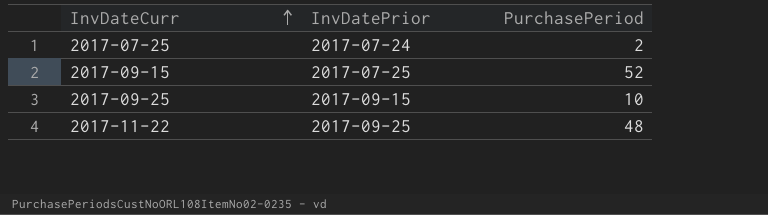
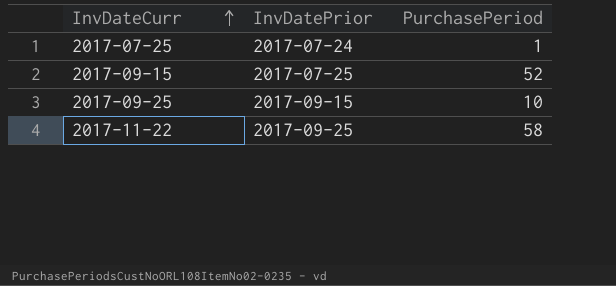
2017-07-25 | PurchasePeriod: 2 -> 1
2017-11-22 | PurchasePeriod: 48 -> 58

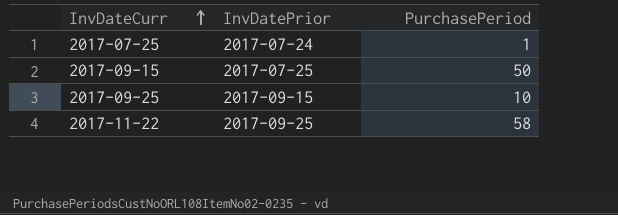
2017-09-15 | PurchasePeriod: 52 -> 50

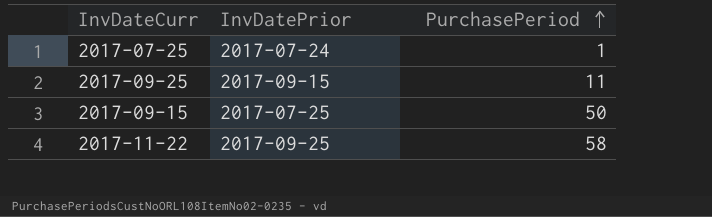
row order: InvDateCurr ascending -> PurchasePeriod ascending
2017-09-25 | PurchasePeriod: 10 -> 11

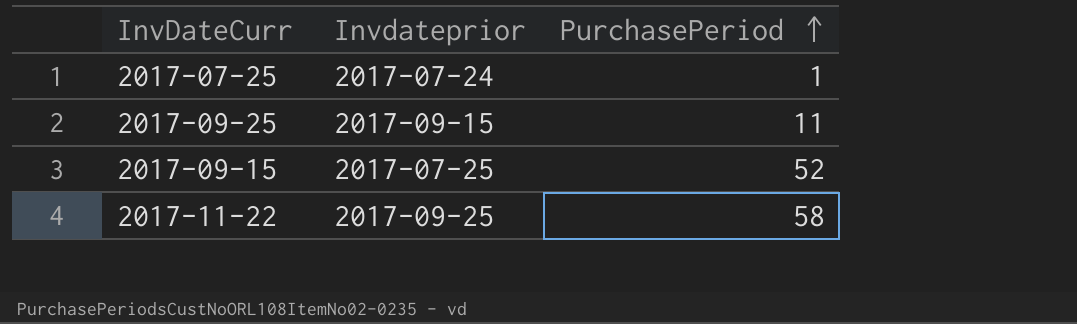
column name: InvDatePrior -> Invdateprior
2017-09-15 | PurchasePeriod: 50 -> 52

